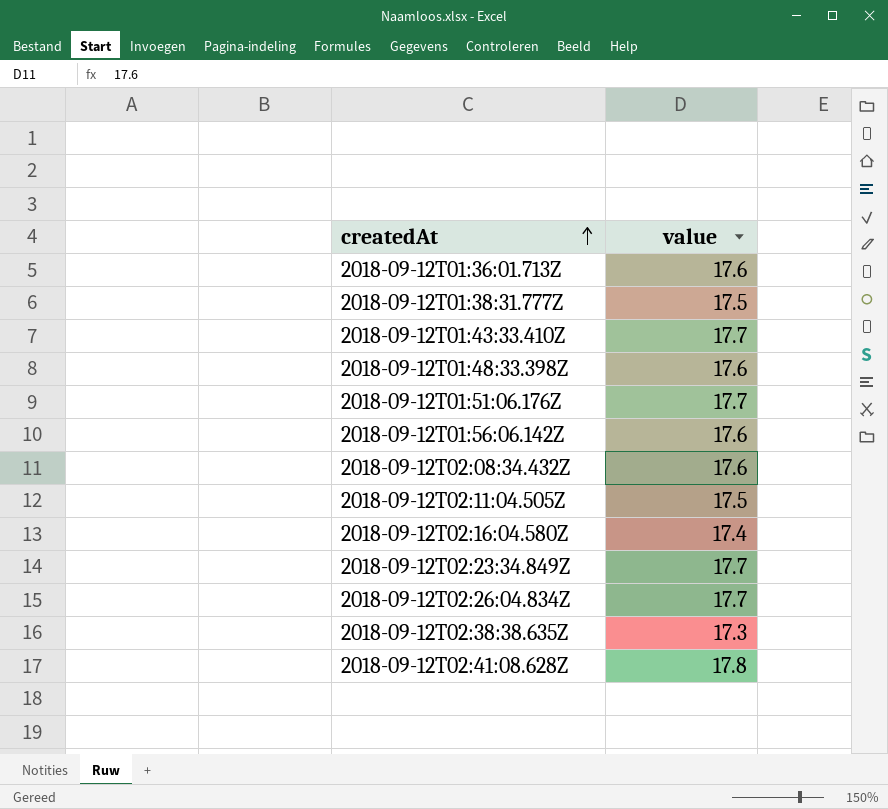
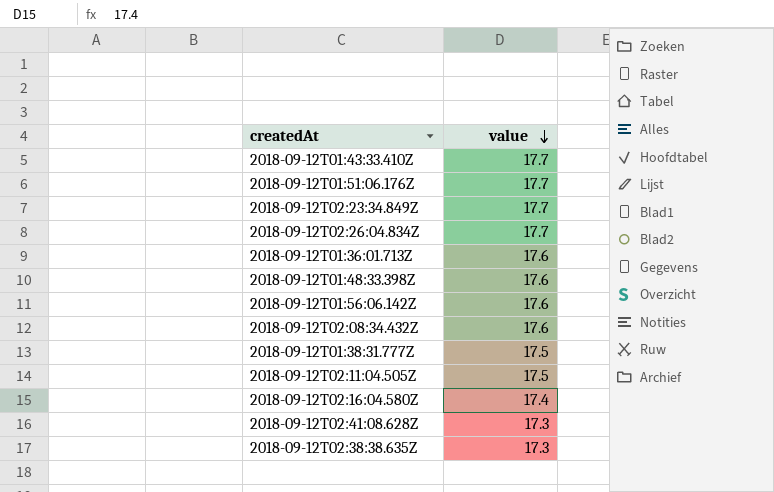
row order: createdAt ascending -> value descending
2018-09-12T02:41:08.628Z | value: 17.8 -> 17.3

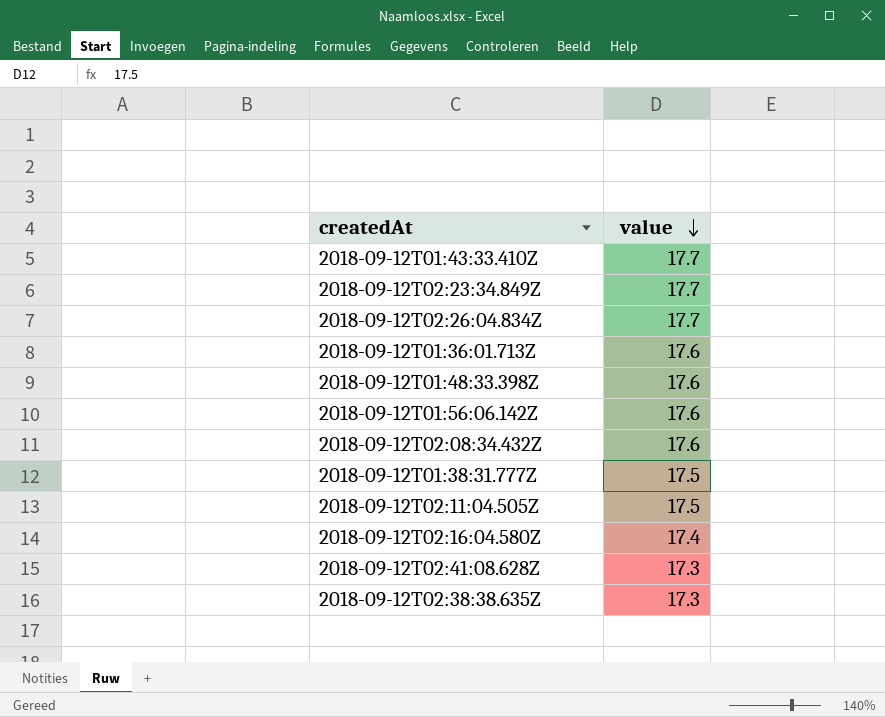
row 2018-09-12T01:51:06.176Z: 17.7 -> none

